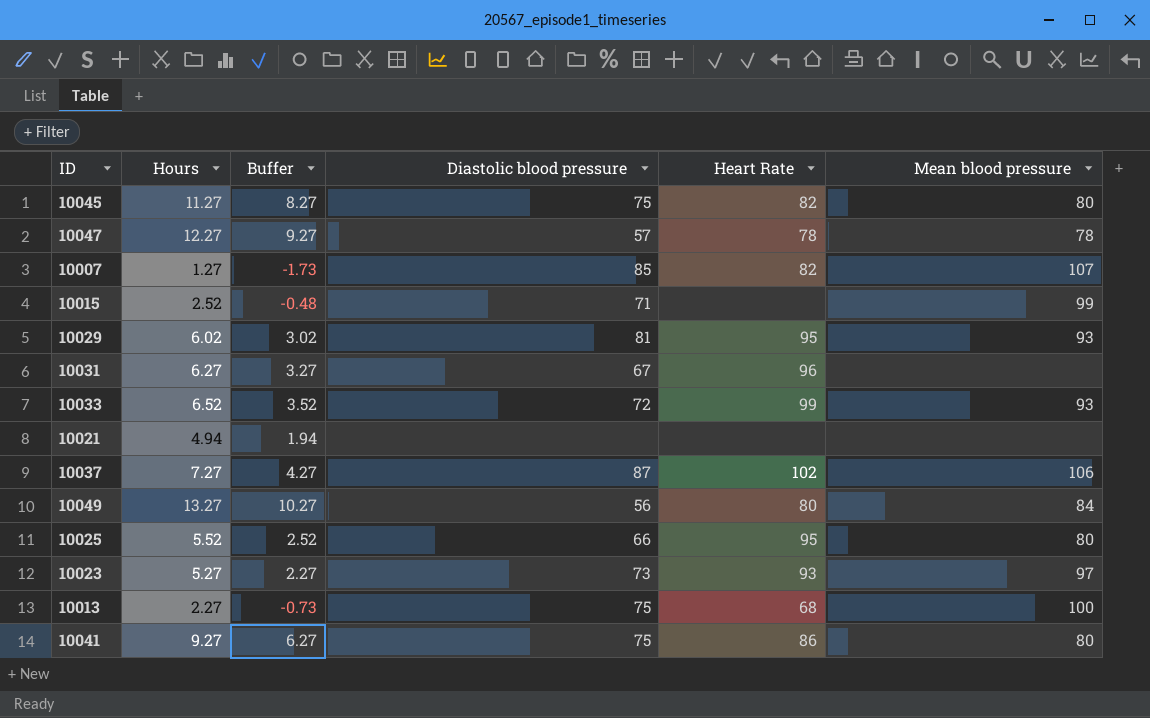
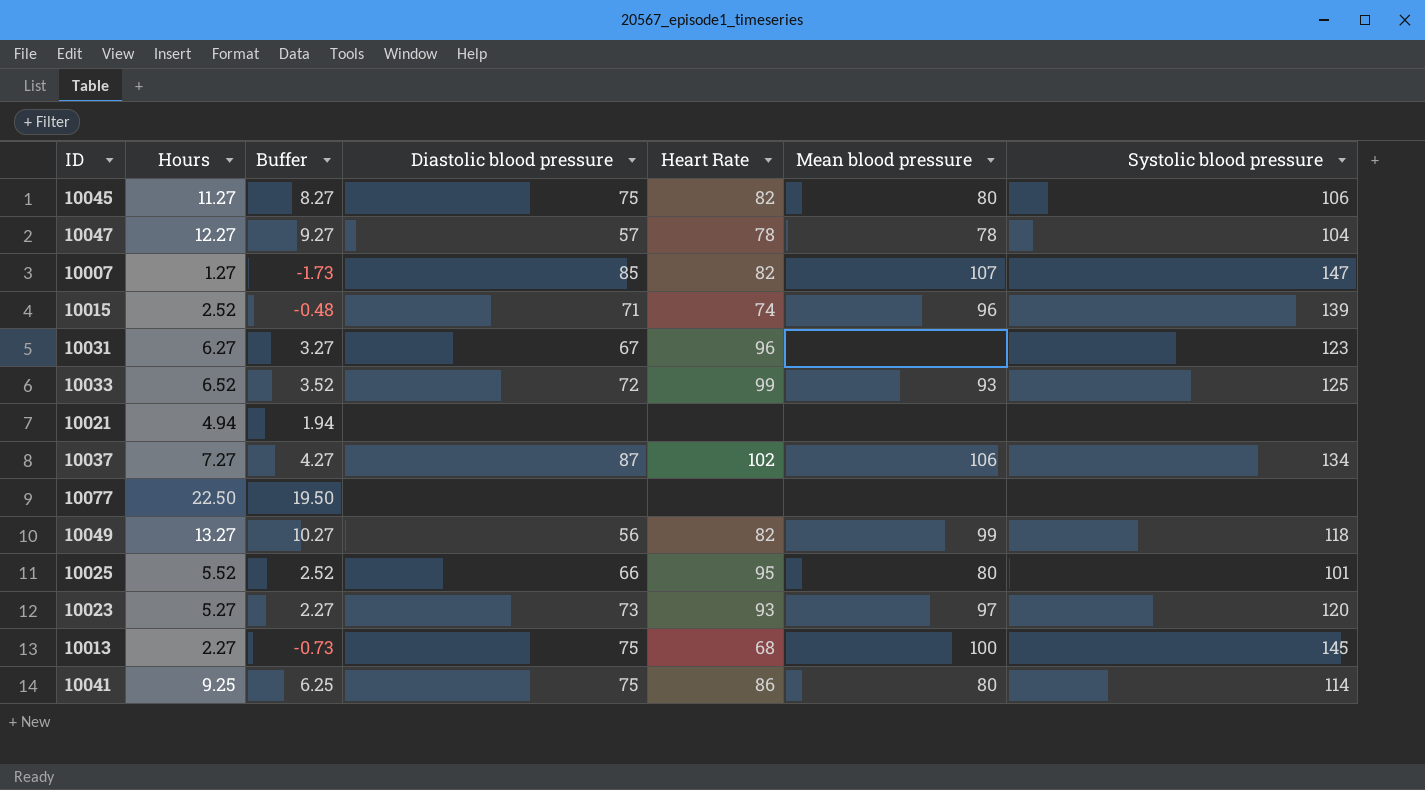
column Systolic blood pressure | position: none -> 7
row 10029: 6.02 | 3.02 | 81 | 95 | 93 -> none
10015 | Heart Rate: none -> 74
10015 | Mean blood pressure: 99 -> 96
row 10077: none -> 22.50 | 19.50 | none | none | none | none
10049 | Heart Rate: 80 -> 82
10049 | Mean blood pressure: 84 -> 99
10041 | Hours: 9.27 -> 9.25
10041 | Buffer: 6.27 -> 6.25

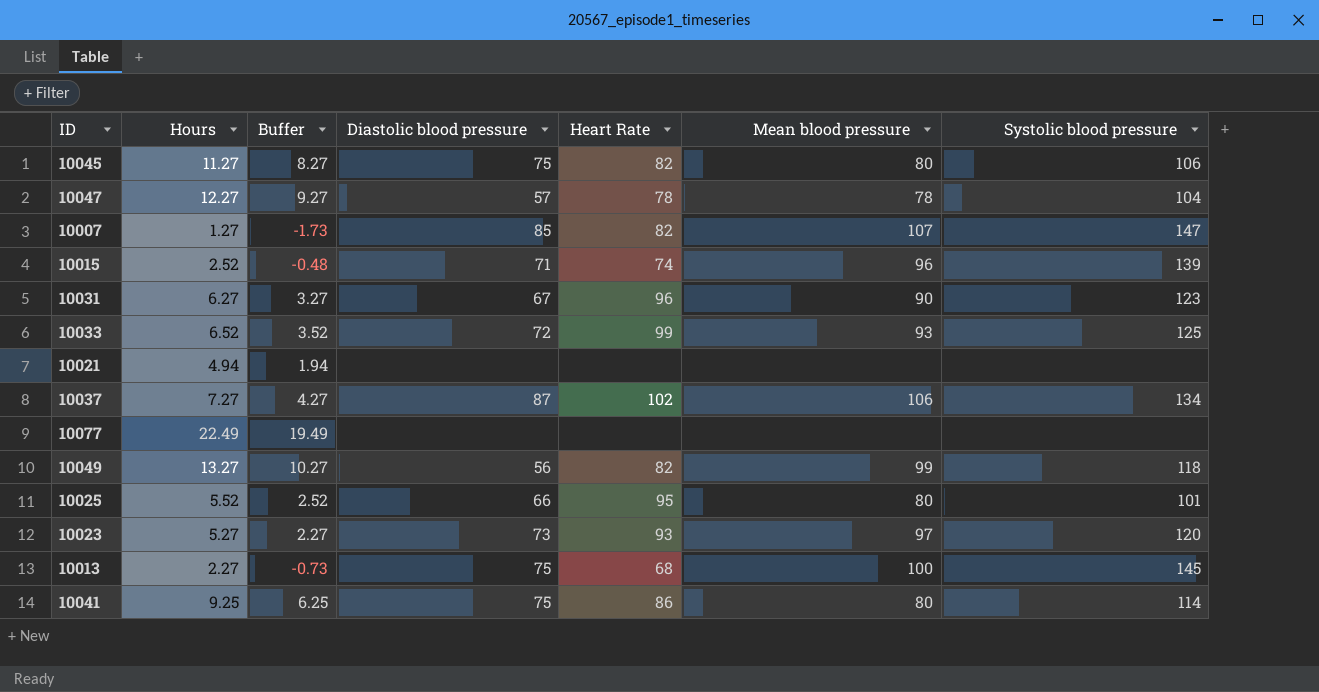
10031 | Mean blood pressure: none -> 90
10077 | Hours: 22.50 -> 22.49
10077 | Buffer: 19.50 -> 19.49

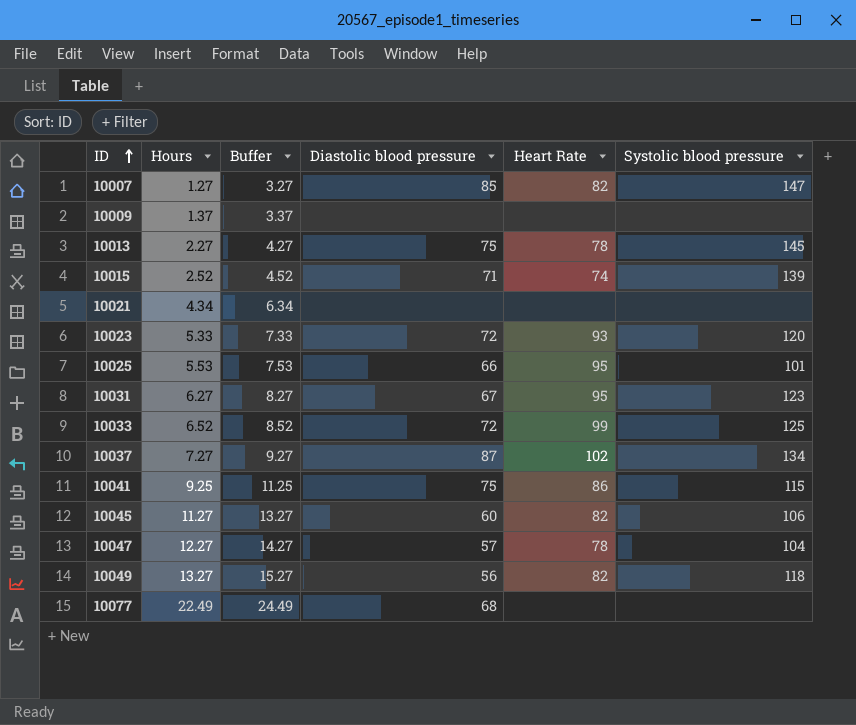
row order: none -> ID ascending
column Mean blood pressure | position: 6 -> none
column Buffer | formula: [Hours] - 3 -> [Hours] + 2
row 10009: none -> 1.37 | 3.37 | none | none | none
10013 | Heart Rate: 68 -> 78
10021 | Hours: 4.94 -> 4.34
10023 | Hours: 5.27 -> 5.33
10023 | Diastolic blood pressure: 73 -> 72
10025 | Hours: 5.52 -> 5.53
10031 | Heart Rate: 96 -> 95
10041 | Systolic blood pressure: 114 -> 115
10045 | Diastolic blood pressure: 75 -> 60
10077 | Diastolic blood pressure: none -> 68

